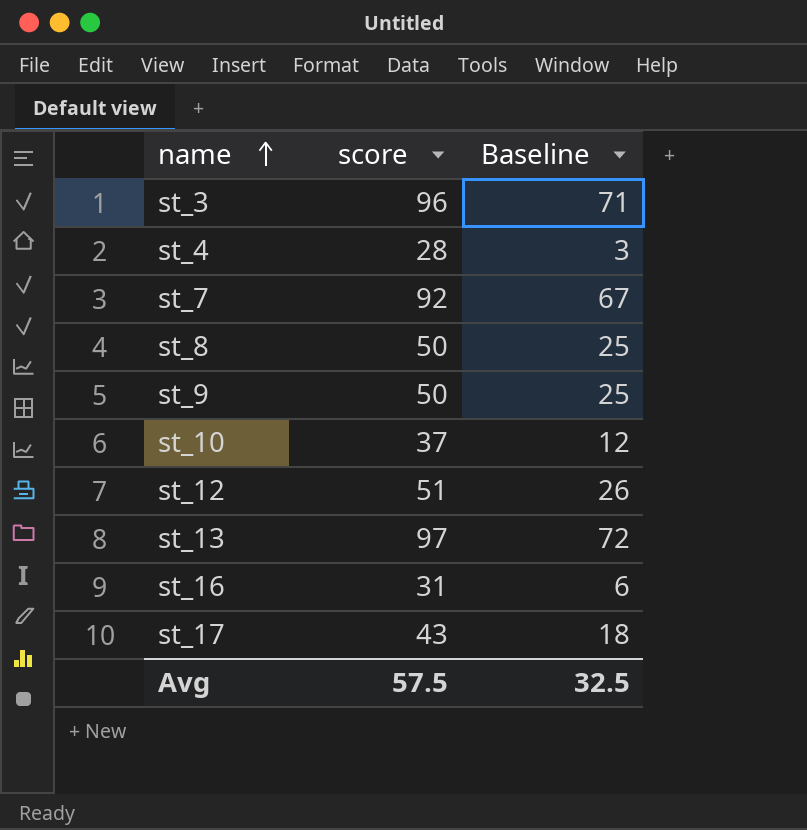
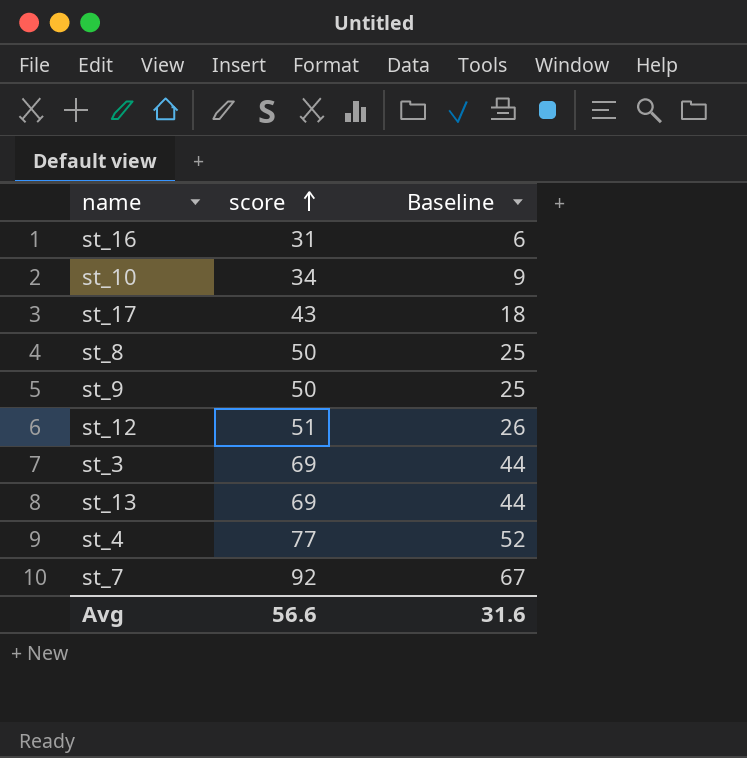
row order: name ascending -> score ascending
st_10 | score: 37 -> 34
st_10 | Baseline: 12 -> 9
st_3 | score: 96 -> 69
st_3 | Baseline: 71 -> 44
st_13 | score: 97 -> 69
st_13 | Baseline: 72 -> 44
st_4 | score: 28 -> 77
st_4 | Baseline: 3 -> 52
Avg | score: 57.5 -> 56.6
Avg | Baseline: 32.5 -> 31.6

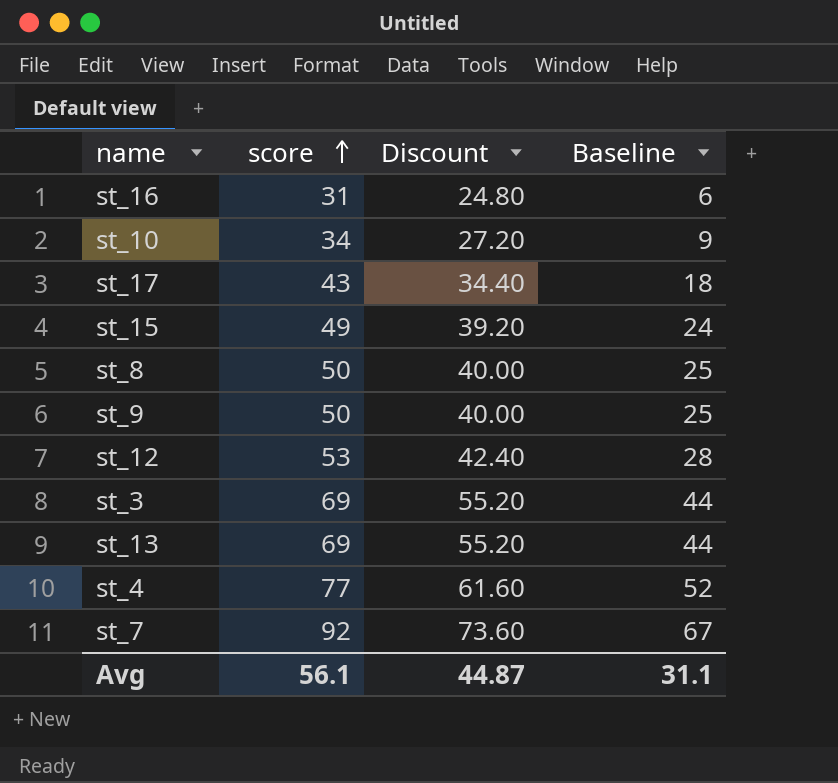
column Discount | formula: none -> [score] * 0.8
row st_15: none -> 49 | 39.20 | 24
st_12 | score: 51 -> 53
st_12 | Baseline: 26 -> 28
Avg | score: 56.6 -> 56.1
Avg | Baseline: 31.6 -> 31.1

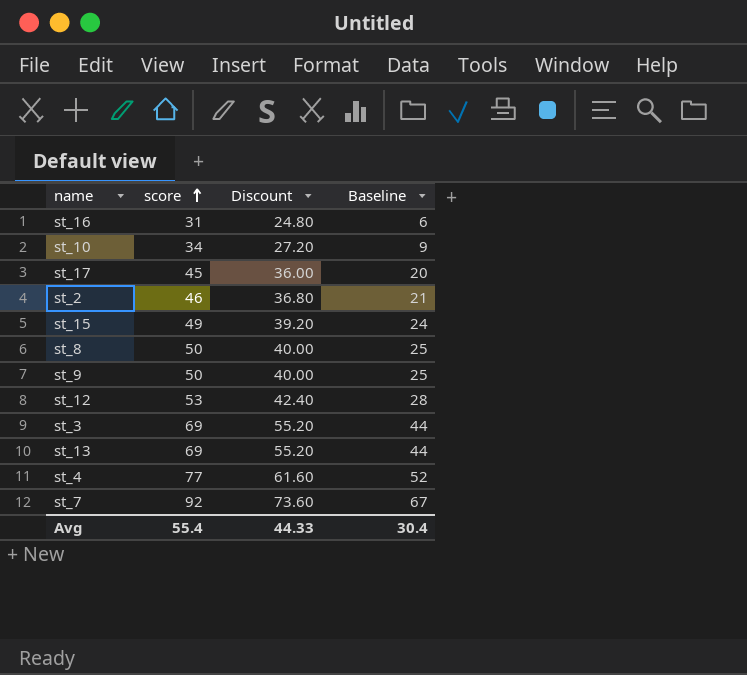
st_17 | score: 43 -> 45
st_17 | Discount: 34.40 -> 36.00
st_17 | Baseline: 18 -> 20
row st_2: none -> 46 | 36.80 | 21
Avg | score: 56.1 -> 55.4
Avg | Discount: 44.87 -> 44.33
Avg | Baseline: 31.1 -> 30.4

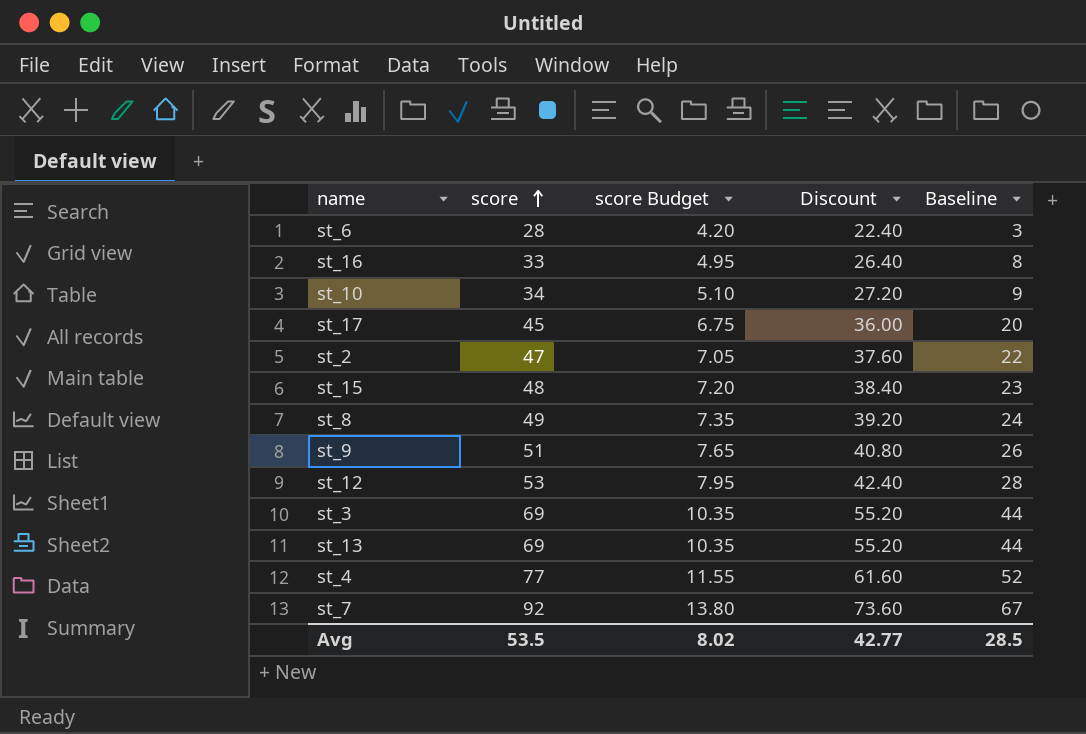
column score Budget | formula: none -> [score] * 0.15
row st_6: none -> 28 | 4.20 | 22.40 | 3
st_16 | score: 31 -> 33
st_16 | Discount: 24.80 -> 26.40
st_16 | Baseline: 6 -> 8
st_2 | score: 46 -> 47
st_2 | Discount: 36.80 -> 37.60
st_2 | Baseline: 21 -> 22
st_15 | score: 49 -> 48
st_15 | Discount: 39.20 -> 38.40
st_15 | Baseline: 24 -> 23
st_8 | score: 50 -> 49
st_8 | Discount: 40.00 -> 39.20
st_8 | Baseline: 25 -> 24
st_9 | score: 50 -> 51
st_9 | Discount: 40.00 -> 40.80
st_9 | Baseline: 25 -> 26
Avg | score: 55.4 -> 53.5
Avg | Discount: 44.33 -> 42.77
Avg | Baseline: 30.4 -> 28.5

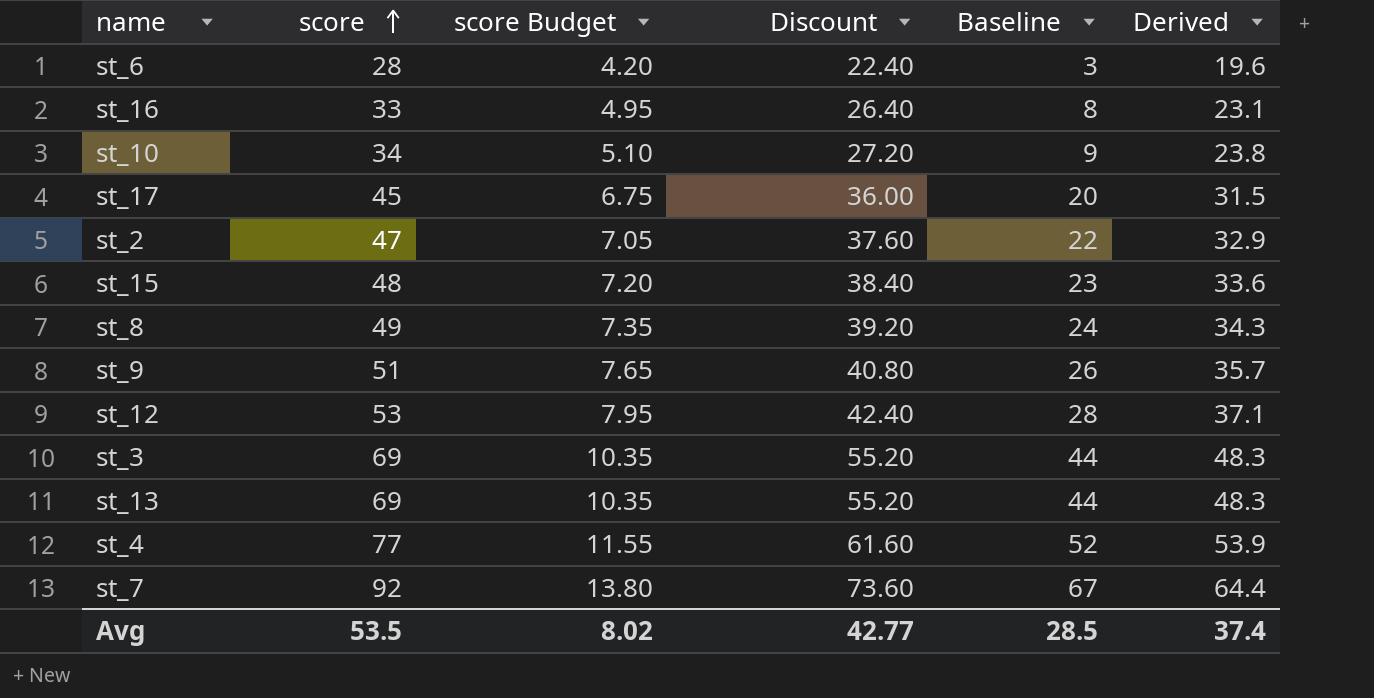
column Derived | formula: none -> [score] * 0.7

